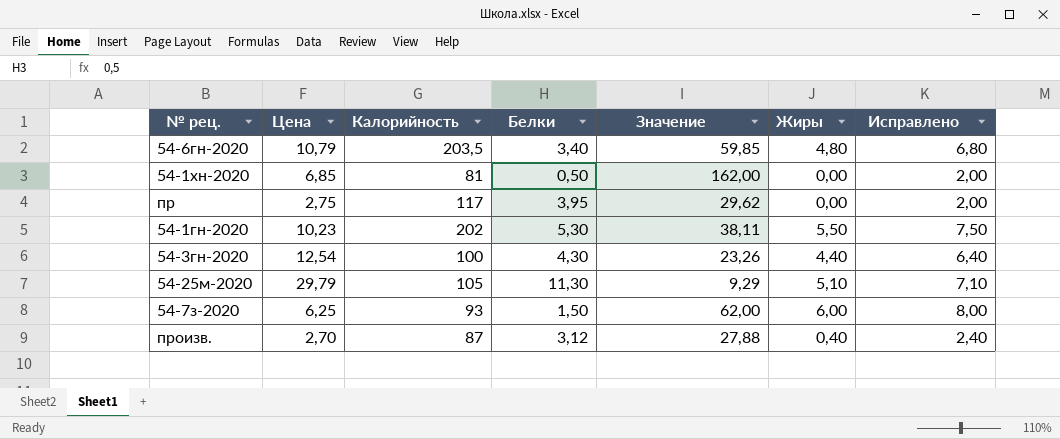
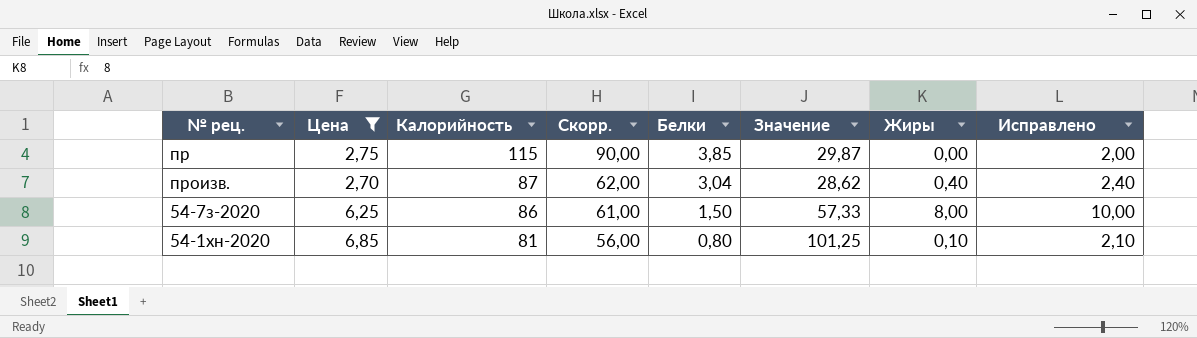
filter: none -> Цена <= 6,85
row order: none -> Калорийность descending
column Скорр. | formula: none -> [Калорийность] - 25
пр | Калорийность: 117 -> 115
пр | Белки: 3,95 -> 3,85
пр | Значение: 29,62 -> 29,87
произв. | Белки: 3,12 -> 3,04
произв. | Значение: 27,88 -> 28,62
54-7з-2020 | Калорийность: 93 -> 86
54-7з-2020 | Значение: 62,00 -> 57,33
54-7з-2020 | Жиры: 6,00 -> 8,00
54-7з-2020 | Исправлено: 8,00 -> 10,00
54-1хн-2020 | Белки: 0,50 -> 0,80
54-1хн-2020 | Значение: 162,00 -> 101,25
54-1хн-2020 | Жиры: 0,00 -> 0,10
54-1хн-2020 | Исправлено: 2,00 -> 2,10

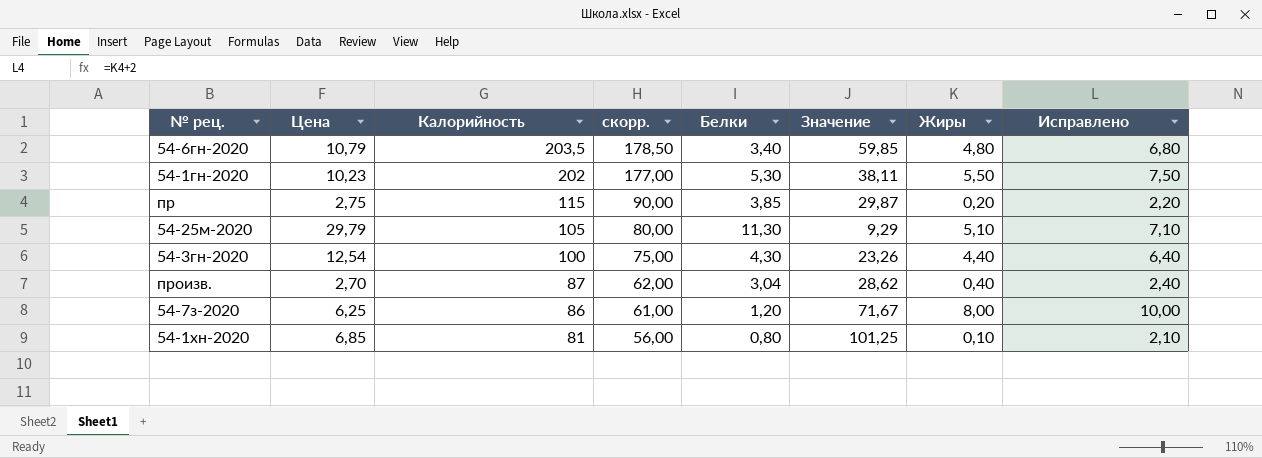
filter: Цена <= 6,85 -> none
column name: Скорр. -> скорр.
пр | Жиры: 0,00 -> 0,20
пр | Исправлено: 2,00 -> 2,20
54-7з-2020 | Белки: 1,50 -> 1,20
54-7з-2020 | Значение: 57,33 -> 71,67

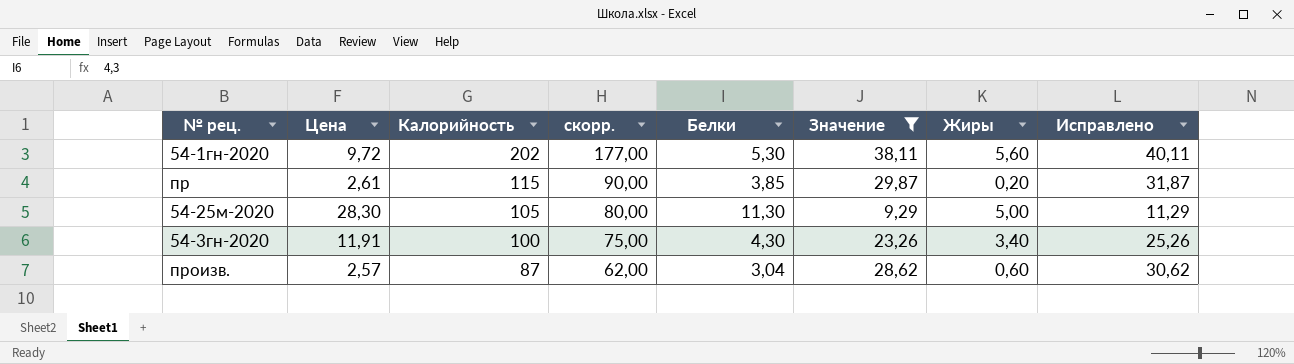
filter: none -> Значение <= 38,11
column Исправлено | formula: [Жиры] + 2 -> [Значение] + 2
54-1гн-2020 | Цена: 10,23 -> 9,72
54-1гн-2020 | Жиры: 5,50 -> 5,60
пр | Цена: 2,75 -> 2,61
54-25м-2020 | Цена: 29,79 -> 28,30
54-25м-2020 | Жиры: 5,10 -> 5,00
54-3гн-2020 | Цена: 12,54 -> 11,91
54-3гн-2020 | Жиры: 4,40 -> 3,40
произв. | Цена: 2,70 -> 2,57
произв. | Жиры: 0,40 -> 0,60

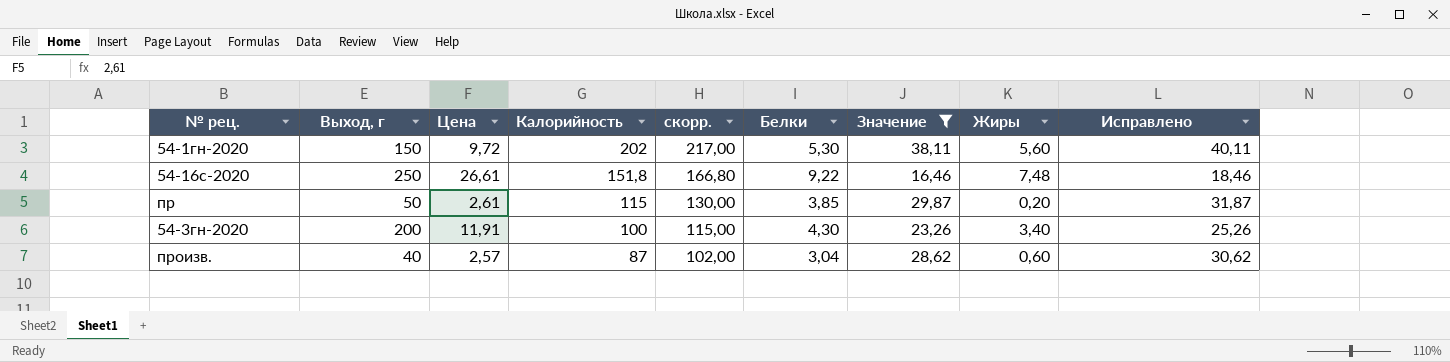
column Выход, г | position: none -> 2
column скорр. | formula: [Калорийность] - 25 -> [Калорийность] + 15
row 54-25м-2020: 28,30 | 105 | 80,00 | 11,30 | 9,29 | 5,00 | 11,29 -> none
row 54-16с-2020: none -> 250 | 26,61 | 151,8 | 166,80 | 9,22 | 16,46 | 7,48 | 18,46

